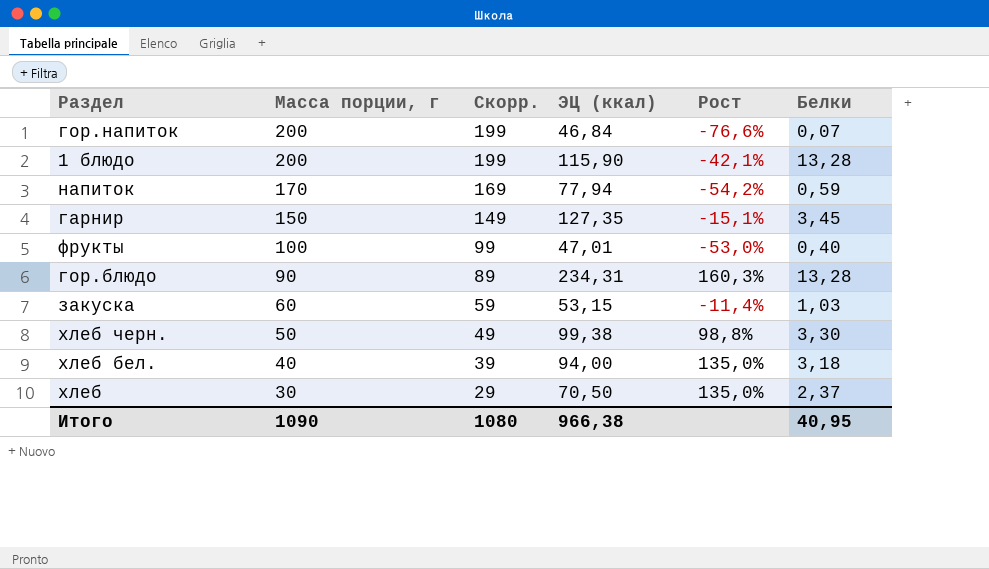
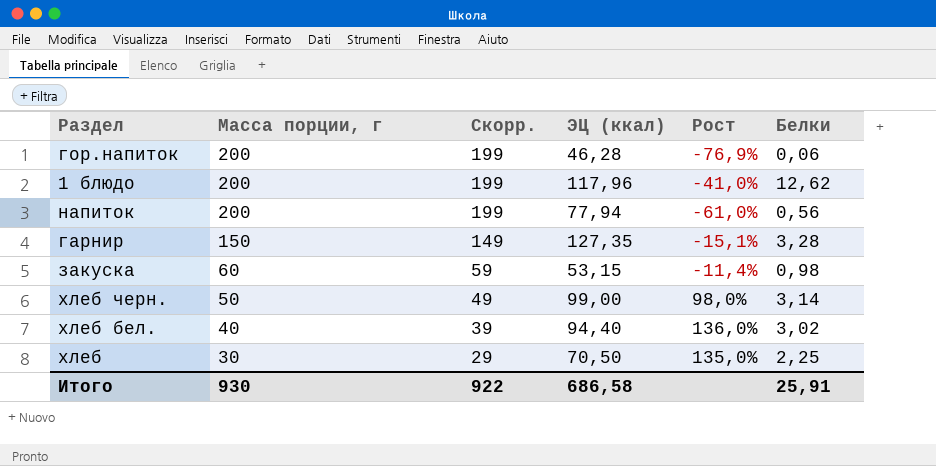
row фрукты: 100 | 99 | 47,01 | -53,0% | 0,40 -> none
row гор.блюдо: 90 | 89 | 234,31 | 160,3% | 13,28 -> none
гор.напиток | ЭЦ (ккал): 46,84 -> 46,28
гор.напиток | Рост: -76,6% -> -76,9%
гор.напиток | Белки: 0,07 -> 0,06
1 блюдо | ЭЦ (ккал): 115,90 -> 117,96
1 блюдо | Рост: -42,1% -> -41,0%
1 блюдо | Белки: 13,28 -> 12,62
напиток | Масса порции, г: 170 -> 200
напиток | Скорр.: 169 -> 199
напиток | Рост: -54,2% -> -61,0%
напиток | Белки: 0,59 -> 0,56
гарнир | Белки: 3,45 -> 3,28
закуска | Белки: 1,03 -> 0,98
хлеб черн. | ЭЦ (ккал): 99,38 -> 99,00
хлеб черн. | Рост: 98,8% -> 98,0%
хлеб черн. | Белки: 3,30 -> 3,14
хлеб бел. | ЭЦ (ккал): 94,00 -> 94,40
хлеб бел. | Рост: 135,0% -> 136,0%
хлеб бел. | Белки: 3,18 -> 3,02
хлеб | Белки: 2,37 -> 2,25
Итого | Масса порции, г: 1090 -> 930
Итого | Скорр.: 1080 -> 922
Итого | ЭЦ (ккал): 966,38 -> 686,58
Итого | Белки: 40,95 -> 25,91

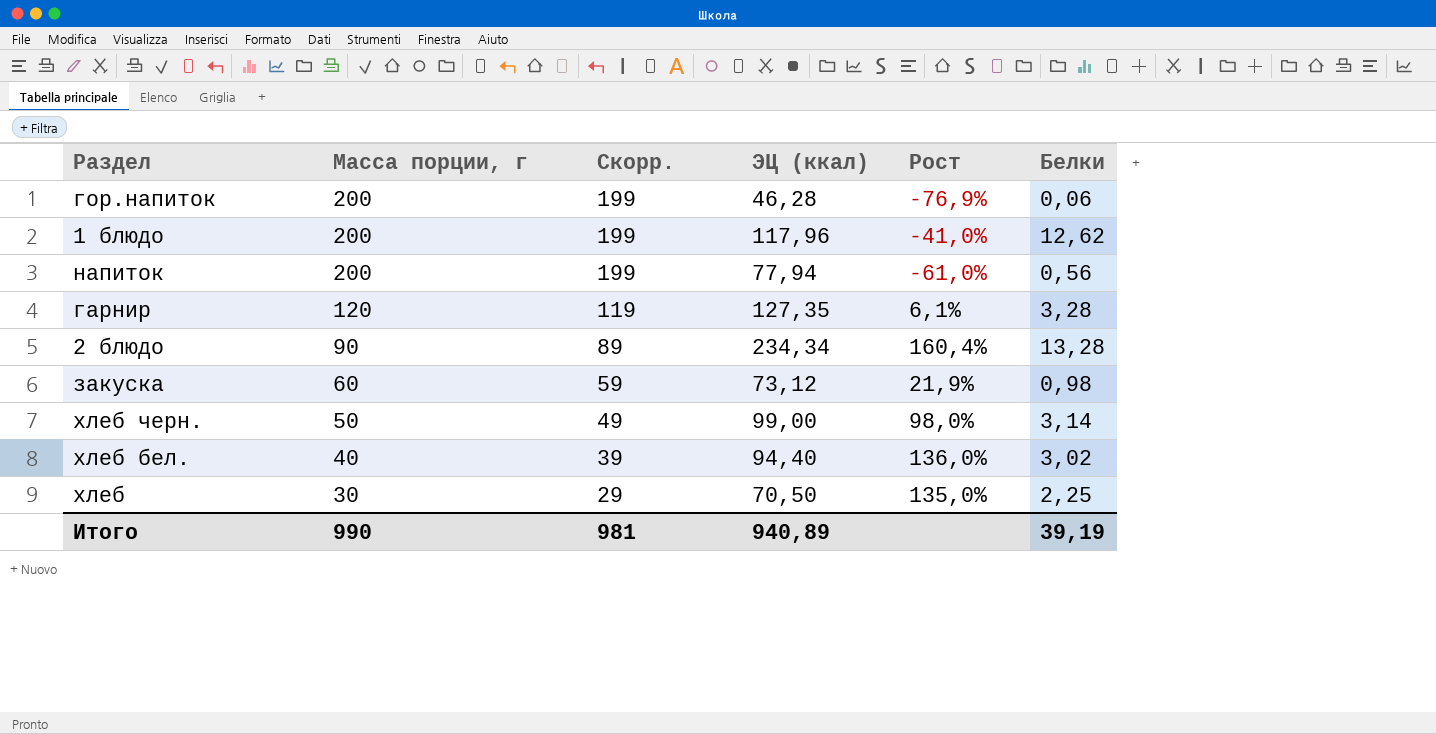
гарнир | Масса порции, г: 150 -> 120
гарнир | Скорр.: 149 -> 119
гарнир | Рост: -15,1% -> 6,1%
row 2 блюдо: none -> 90 | 89 | 234,34 | 160,4% | 13,28
закуска | ЭЦ (ккал): 53,15 -> 73,12
закуска | Рост: -11,4% -> 21,9%
Итого | Масса порции, г: 930 -> 990
Итого | Скорр.: 922 -> 981
Итого | ЭЦ (ккал): 686,58 -> 940,89
Итого | Белки: 25,91 -> 39,19

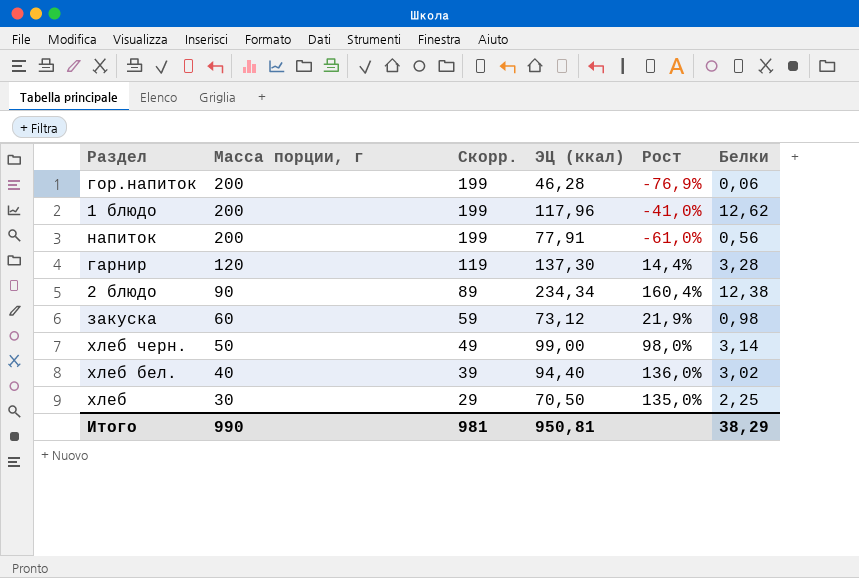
напиток | ЭЦ (ккал): 77,94 -> 77,91
гарнир | ЭЦ (ккал): 127,35 -> 137,30
гарнир | Рост: 6,1% -> 14,4%
2 блюдо | Белки: 13,28 -> 12,38
Итого | ЭЦ (ккал): 940,89 -> 950,81
Итого | Белки: 39,19 -> 38,29

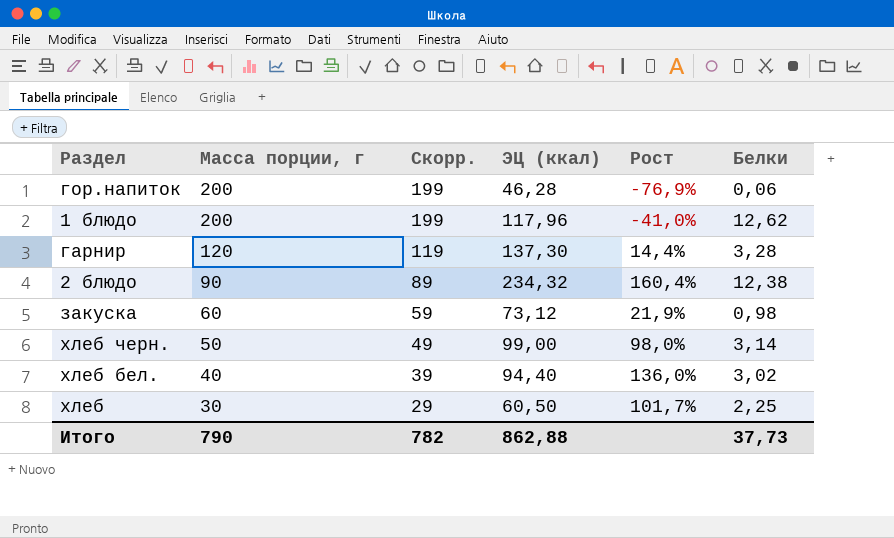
row напиток: 200 | 199 | 77,91 | -61,0% | 0,56 -> none
2 блюдо | ЭЦ (ккал): 234,34 -> 234,32
хлеб | ЭЦ (ккал): 70,50 -> 60,50
хлеб | Рост: 135,0% -> 101,7%
Итого | Масса порции, г: 990 -> 790
Итого | Скорр.: 981 -> 782
Итого | ЭЦ (ккал): 950,81 -> 862,88
Итого | Белки: 38,29 -> 37,73

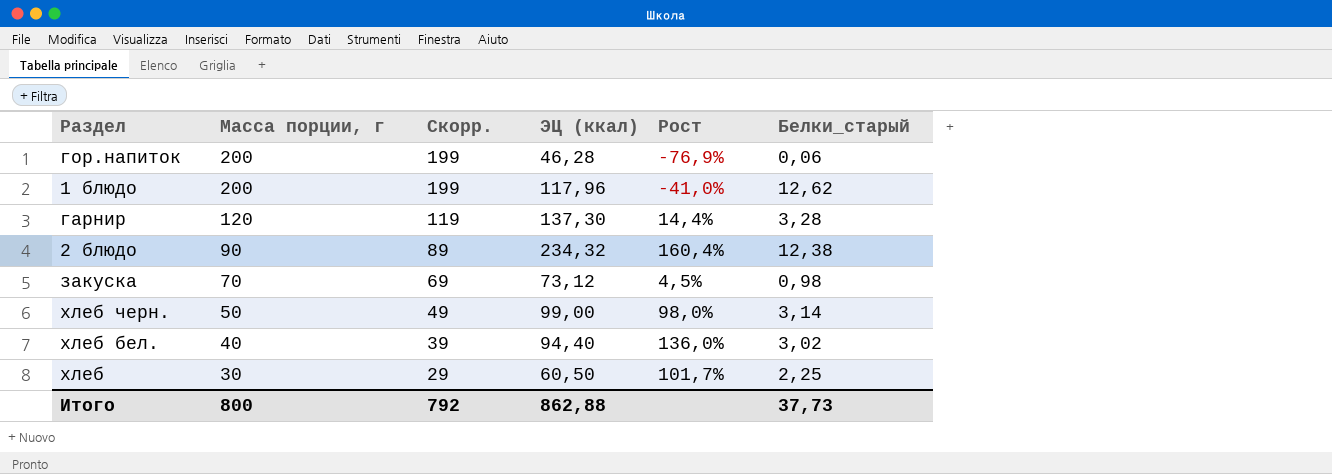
column name: Белки -> Белки_старый
закуска | Масса порции, г: 60 -> 70
закуска | Скорр.: 59 -> 69
закуска | Рост: 21,9% -> 4,5%
Итого | Масса порции, г: 790 -> 800
Итого | Скорр.: 782 -> 792

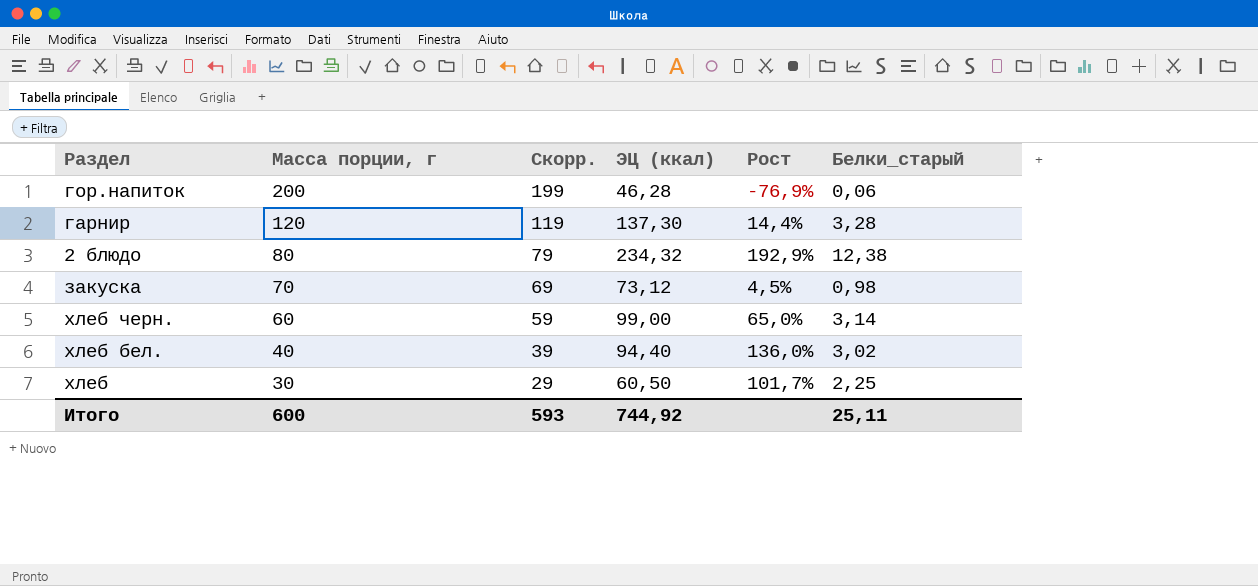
row 1 блюдо: 200 | 199 | 117,96 | -41,0% | 12,62 -> none
2 блюдо | Масса порции, г: 90 -> 80
2 блюдо | Скорр.: 89 -> 79
2 блюдо | Рост: 160,4% -> 192,9%
хлеб черн. | Масса порции, г: 50 -> 60
хлеб черн. | Скорр.: 49 -> 59
хлеб черн. | Рост: 98,0% -> 65,0%
Итого | Масса порции, г: 800 -> 600
Итого | Скорр.: 792 -> 593
Итого | ЭЦ (ккал): 862,88 -> 744,92
Итого | Белки_старый: 37,73 -> 25,11

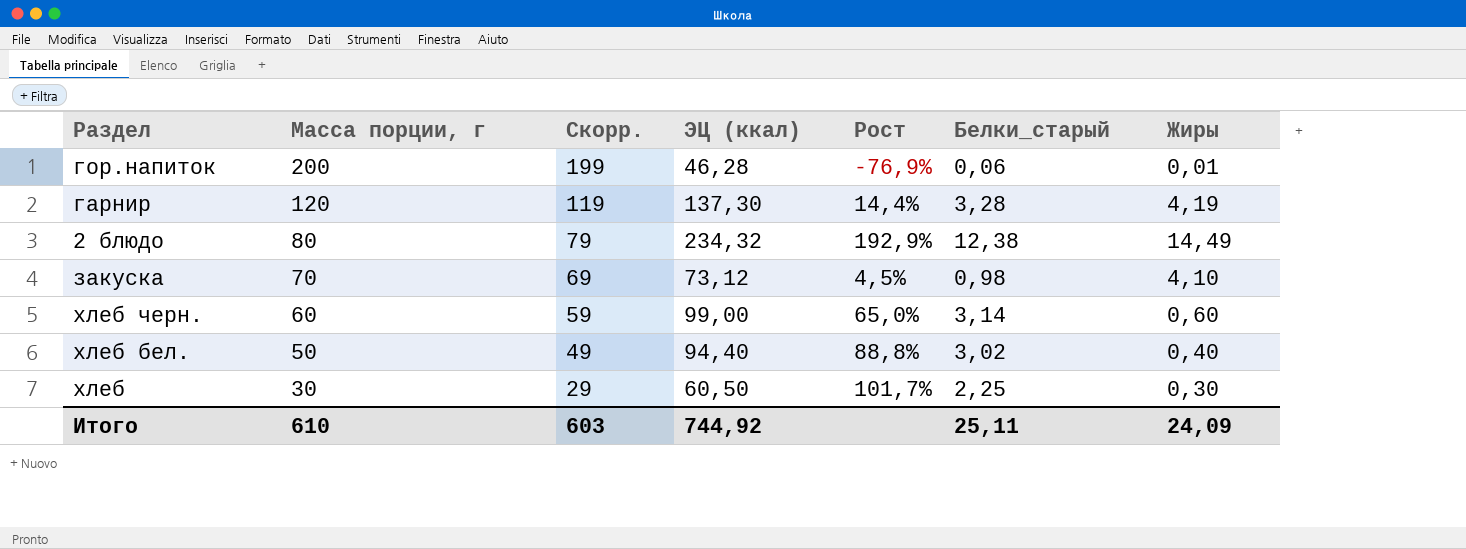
column Жиры | position: none -> 7
хлеб бел. | Масса порции, г: 40 -> 50
хлеб бел. | Скорр.: 39 -> 49
хлеб бел. | Рост: 136,0% -> 88,8%
Итого | Масса порции, г: 600 -> 610
Итого | Скорр.: 593 -> 603

